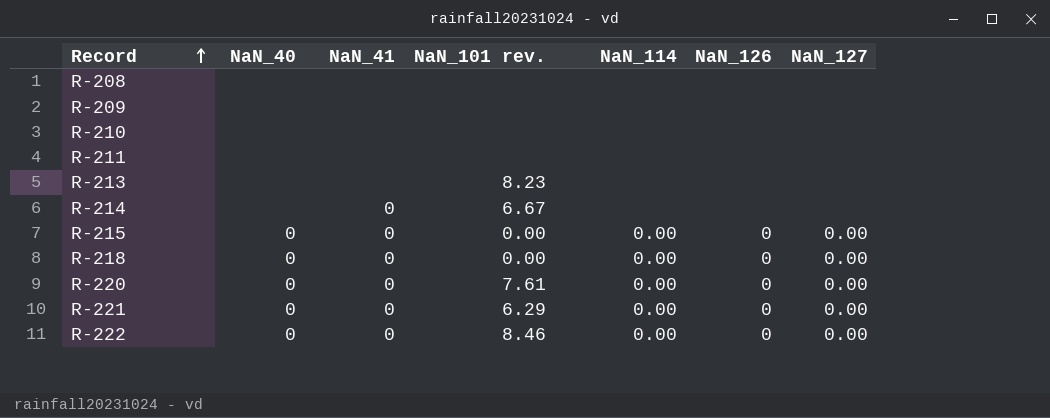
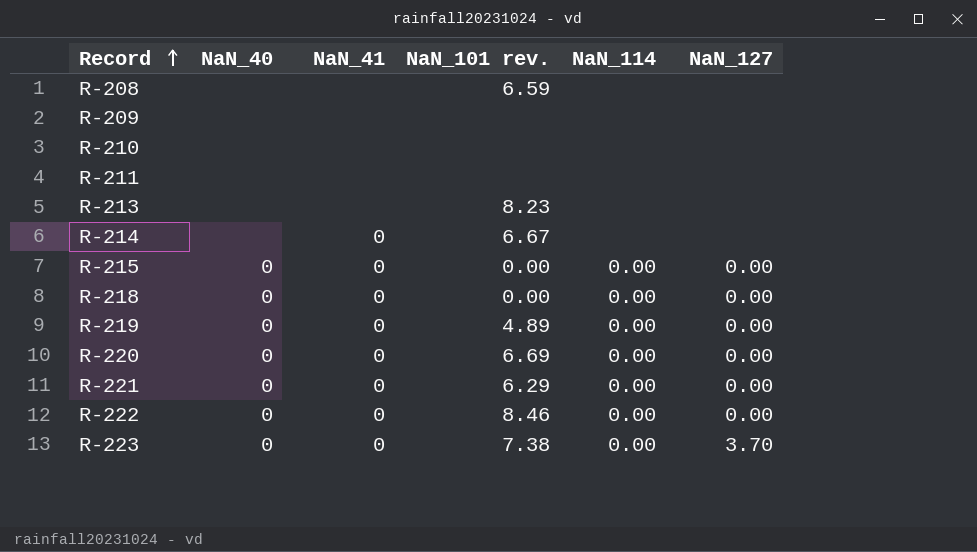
column NaN_126 | position: 6 -> none
R-208 | NaN_101 rev.: none -> 6.59
row R-219: none -> 0 | 0 | 4.89 | 0.00 | 0.00
R-220 | NaN_101 rev.: 7.61 -> 6.69
row R-223: none -> 0 | 0 | 7.38 | 0.00 | 3.70

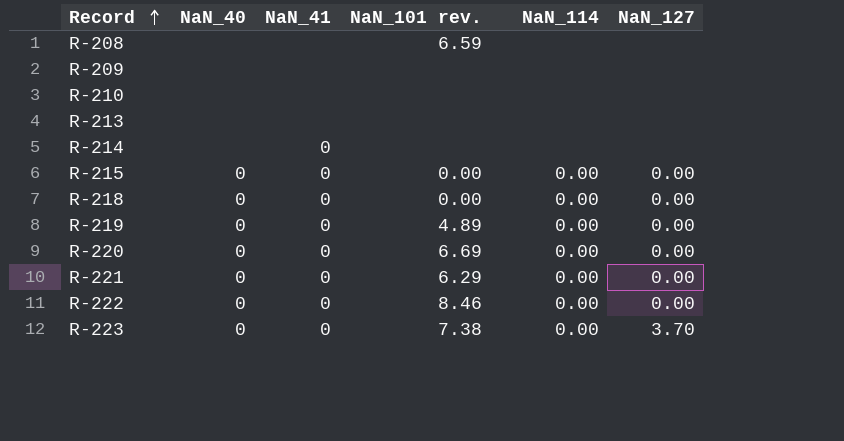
row R-211: none | none | none | none | none -> none
R-213 | NaN_101 rev.: 8.23 -> none
R-214 | NaN_101 rev.: 6.67 -> none

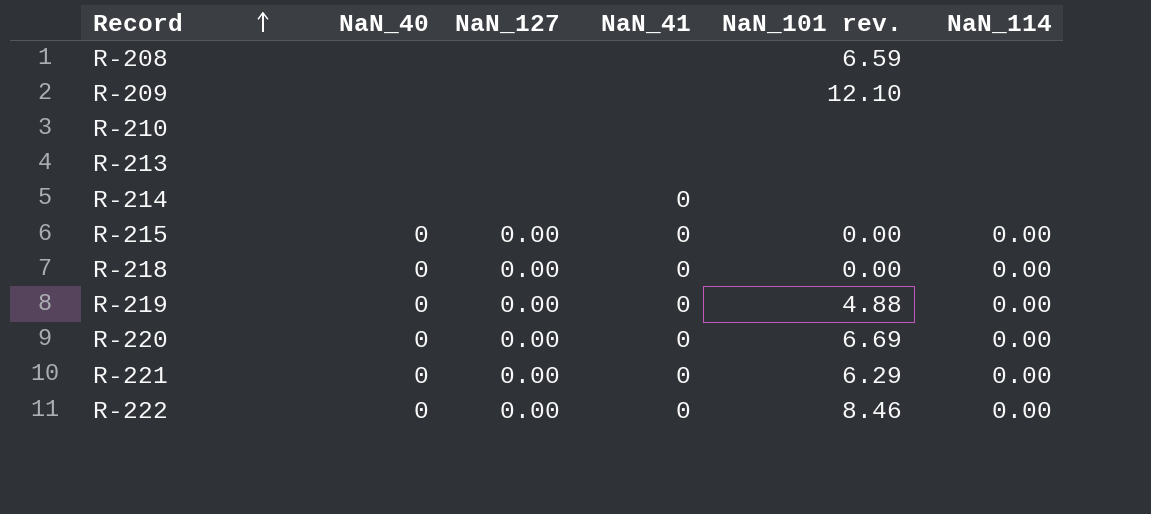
column NaN_127 | position: 6 -> 3
row R-223: 0 | 0 | 7.38 | 0.00 | 3.70 -> none
R-209 | NaN_101 rev.: none -> 12.10
R-219 | NaN_101 rev.: 4.89 -> 4.88

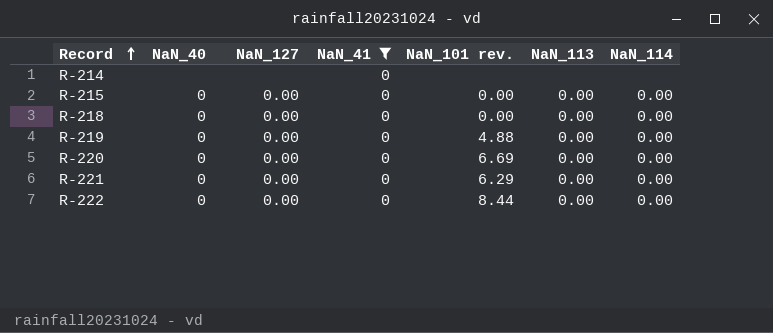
filter: none -> NaN_41 = 0
column NaN_113 | position: none -> 6
R-222 | NaN_101 rev.: 8.46 -> 8.44

